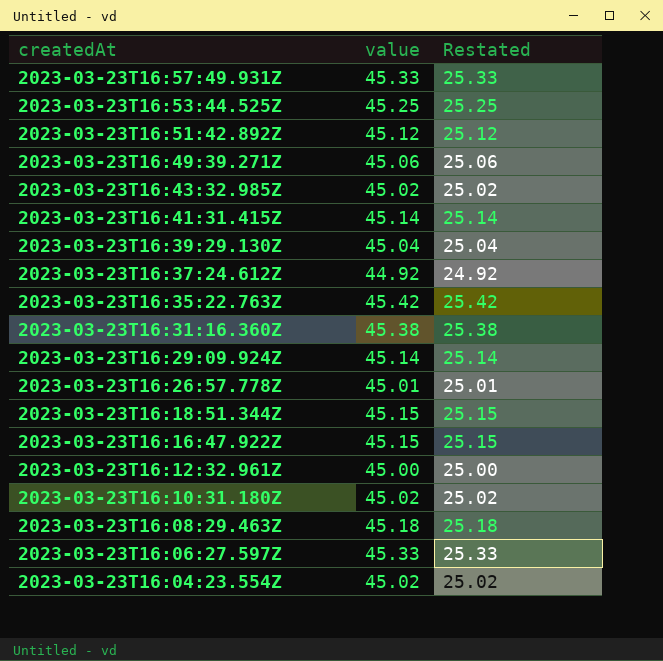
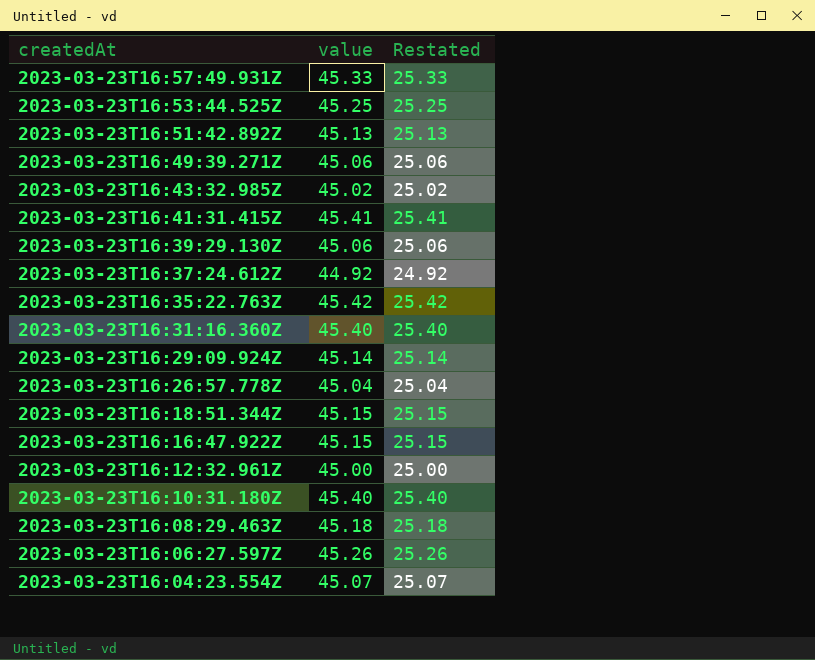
2023-03-23T16:51:42.892Z | value: 45.12 -> 45.13
2023-03-23T16:51:42.892Z | Restated: 25.12 -> 25.13
2023-03-23T16:41:31.415Z | value: 45.14 -> 45.41
2023-03-23T16:41:31.415Z | Restated: 25.14 -> 25.41
2023-03-23T16:39:29.130Z | value: 45.04 -> 45.06
2023-03-23T16:39:29.130Z | Restated: 25.04 -> 25.06
2023-03-23T16:31:16.360Z | value: 45.38 -> 45.40
2023-03-23T16:31:16.360Z | Restated: 25.38 -> 25.40
2023-03-23T16:26:57.778Z | value: 45.01 -> 45.04
2023-03-23T16:26:57.778Z | Restated: 25.01 -> 25.04
2023-03-23T16:10:31.180Z | value: 45.02 -> 45.40
2023-03-23T16:10:31.180Z | Restated: 25.02 -> 25.40
2023-03-23T16:06:27.597Z | value: 45.33 -> 45.26
2023-03-23T16:06:27.597Z | Restated: 25.33 -> 25.26
2023-03-23T16:04:23.554Z | value: 45.02 -> 45.07
2023-03-23T16:04:23.554Z | Restated: 25.02 -> 25.07

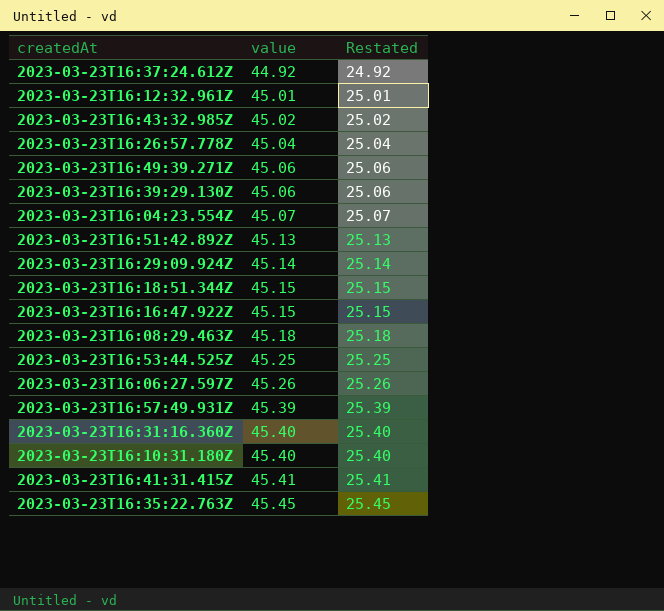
row order: createdAt descending -> value ascending
2023-03-23T16:12:32.961Z | value: 45.00 -> 45.01
2023-03-23T16:12:32.961Z | Restated: 25.00 -> 25.01
2023-03-23T16:57:49.931Z | value: 45.33 -> 45.39
2023-03-23T16:57:49.931Z | Restated: 25.33 -> 25.39
2023-03-23T16:35:22.763Z | value: 45.42 -> 45.45
2023-03-23T16:35:22.763Z | Restated: 25.42 -> 25.45

